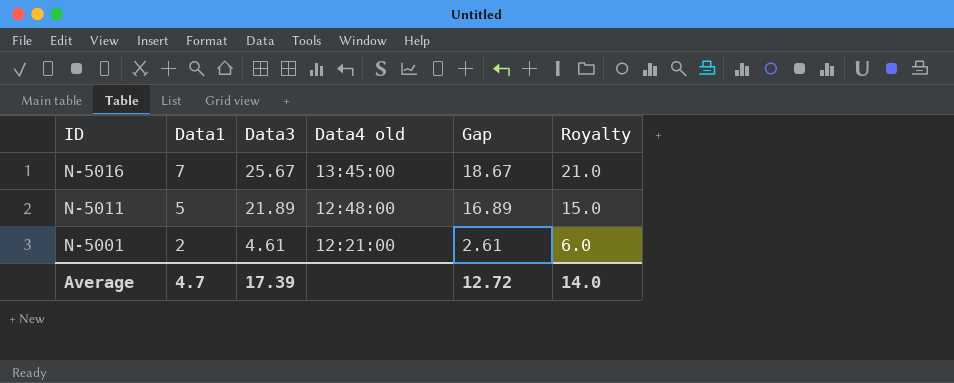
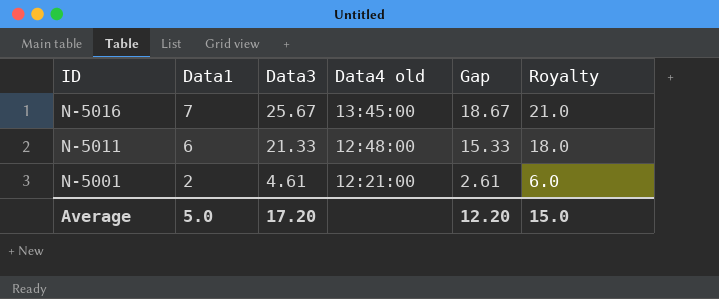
N-5011 | Data1: 5 -> 6
N-5011 | Data3: 21.89 -> 21.33
N-5011 | Gap: 16.89 -> 15.33
N-5011 | Royalty: 15.0 -> 18.0
Average | Data1: 4.7 -> 5.0
Average | Data3: 17.39 -> 17.20
Average | Gap: 12.72 -> 12.20
Average | Royalty: 14.0 -> 15.0

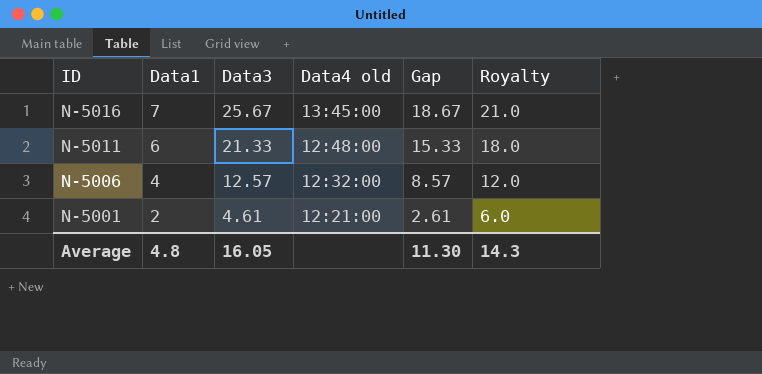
row N-5006: none -> 4 | 12.57 | 12:32:00 | 8.57 | 12.0
Average | Data1: 5.0 -> 4.8
Average | Data3: 17.20 -> 16.05
Average | Gap: 12.20 -> 11.30
Average | Royalty: 15.0 -> 14.3

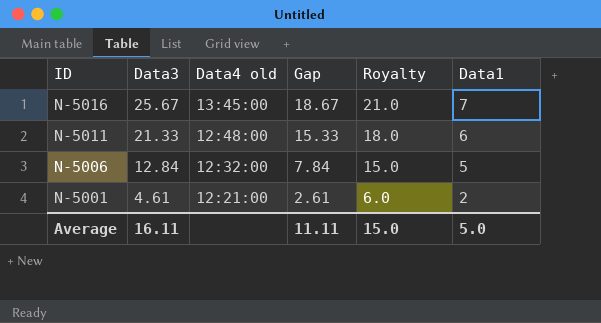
column Data1 | position: 2 -> 6
N-5006 | Data3: 12.57 -> 12.84
N-5006 | Gap: 8.57 -> 7.84
N-5006 | Royalty: 12.0 -> 15.0
N-5006 | Data1: 4 -> 5
Average | Data3: 16.05 -> 16.11
Average | Gap: 11.30 -> 11.11
Average | Royalty: 14.3 -> 15.0
Average | Data1: 4.8 -> 5.0

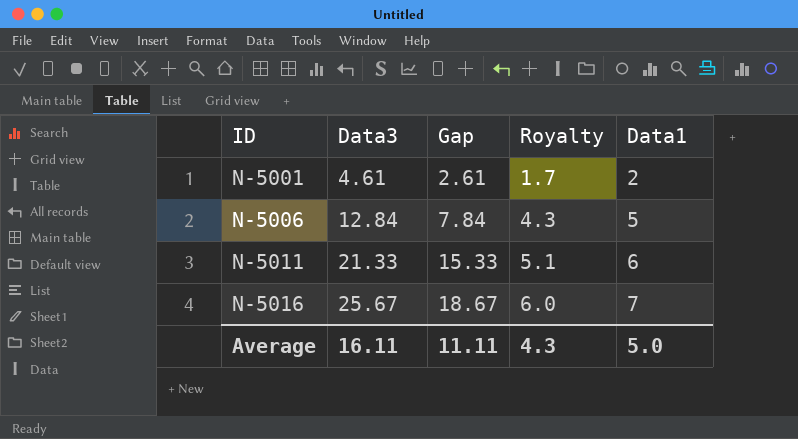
row order: ID descending -> ID ascending
column Data4 old | position: 3 -> none
column Royalty | formula: [Data1] * 3 -> [Data1] * 0.85
Average | Royalty: 15.0 -> 4.3

